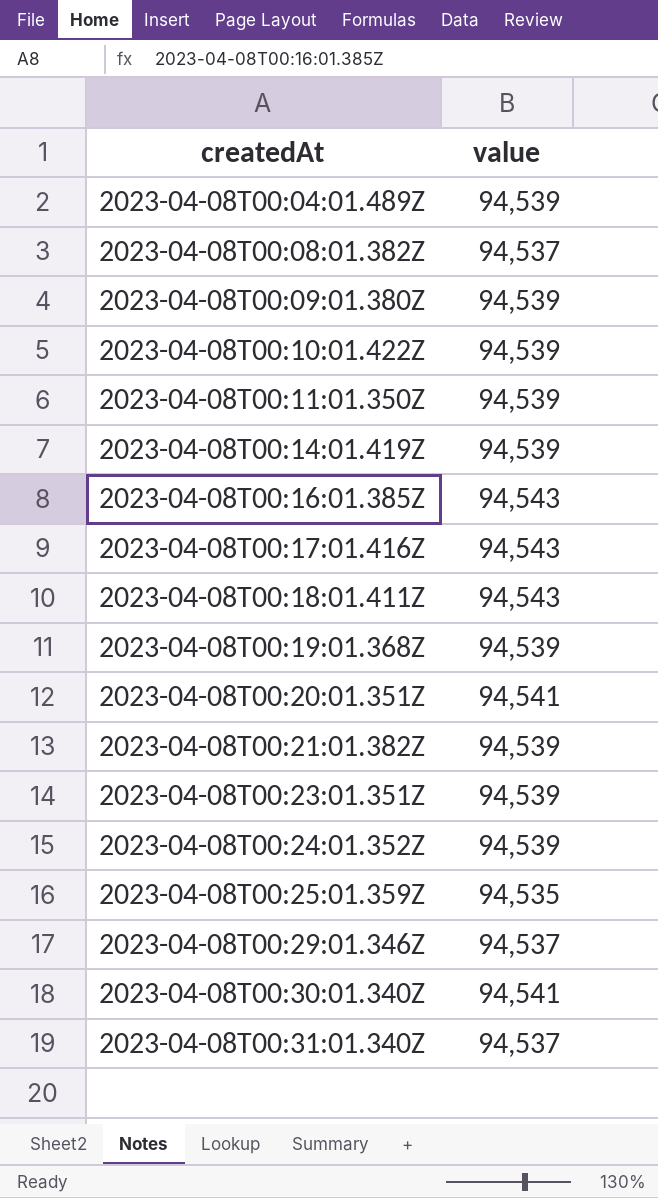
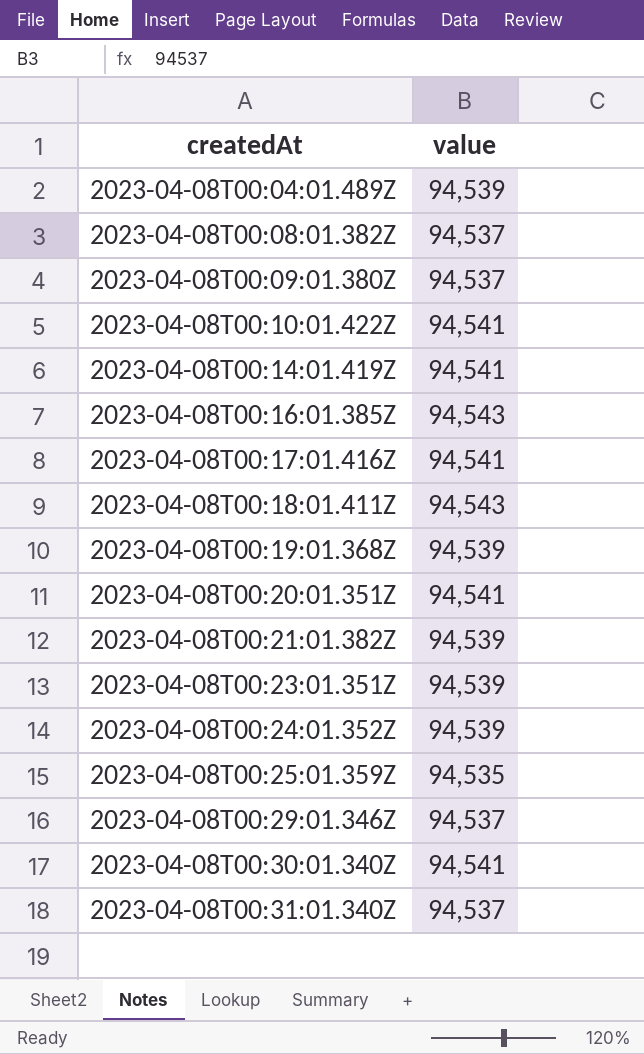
row 2023-04-08T00:11:01.350Z: 94,539 -> none
2023-04-08T00:09:01.380Z | value: 94,539 -> 94,537
2023-04-08T00:10:01.422Z | value: 94,539 -> 94,541
2023-04-08T00:14:01.419Z | value: 94,539 -> 94,541
2023-04-08T00:17:01.416Z | value: 94,543 -> 94,541

